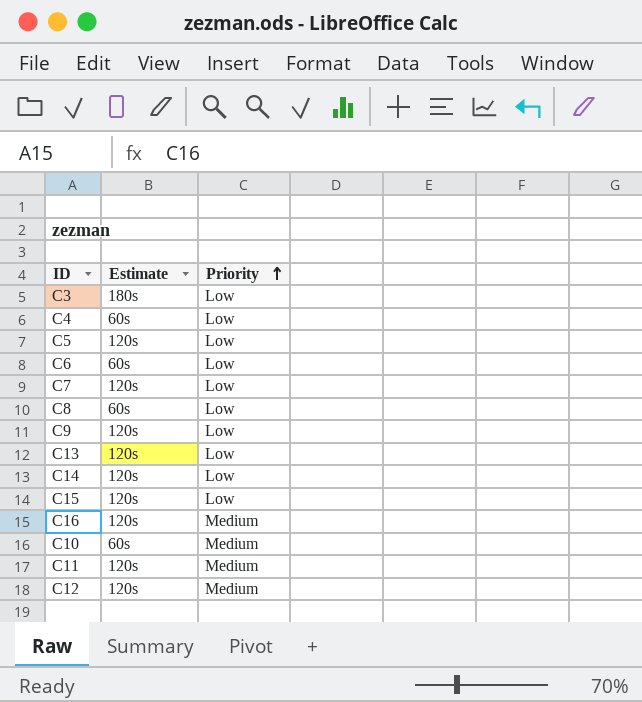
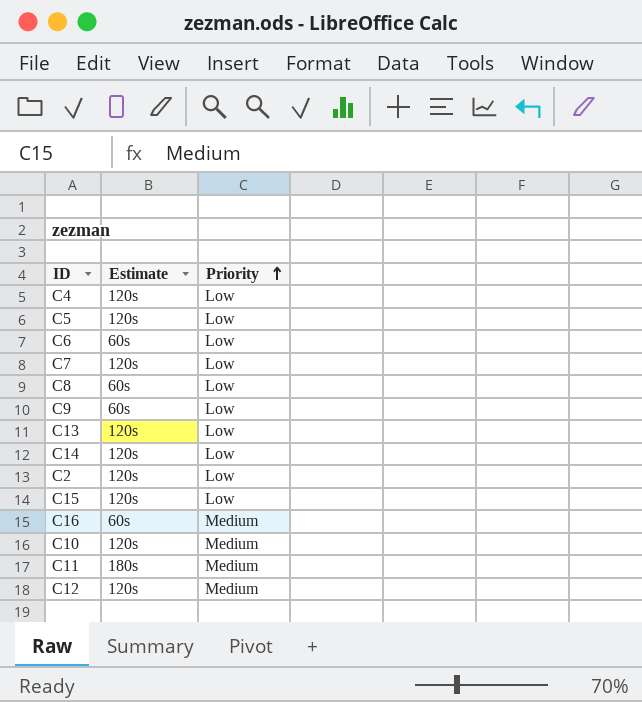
row C3: 180s | Low -> none
C4 | Estimate: 60s -> 120s
C9 | Estimate: 120s -> 60s
row C2: none -> 120s | Low
C16 | Estimate: 120s -> 60s
C10 | Estimate: 60s -> 120s
C11 | Estimate: 120s -> 180s

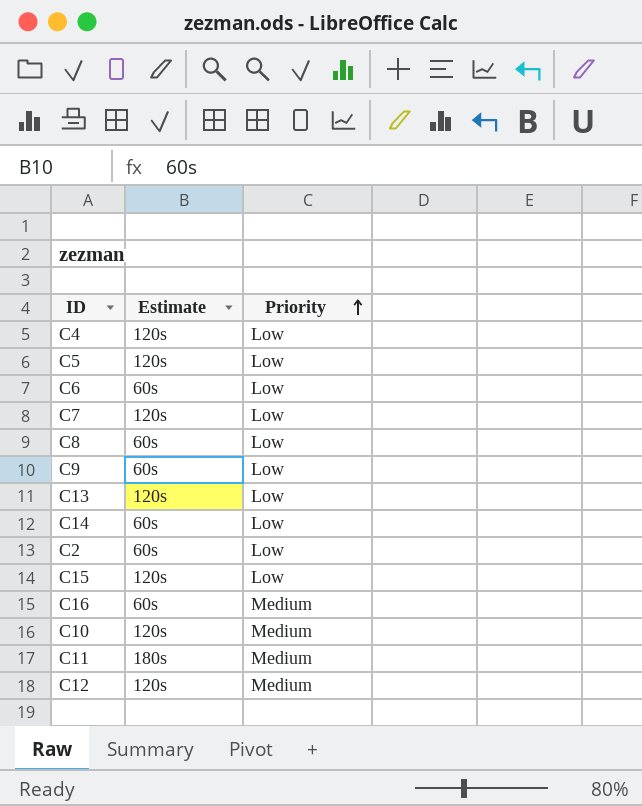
C14 | Estimate: 120s -> 60s
C2 | Estimate: 120s -> 60s

